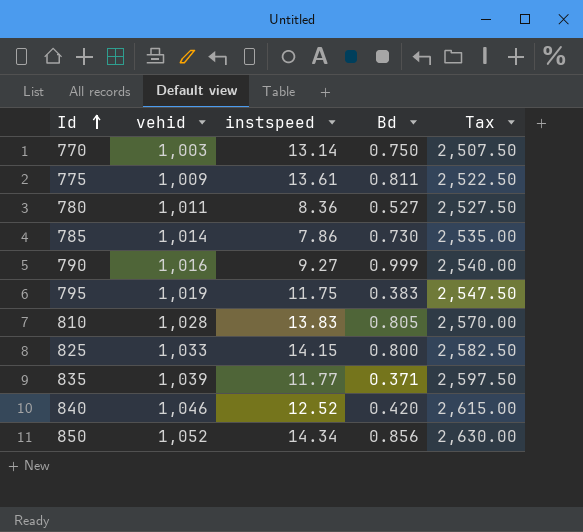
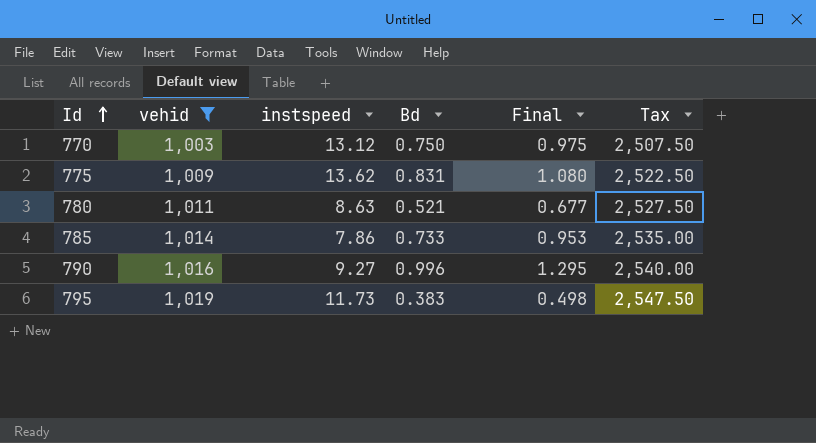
filter: none -> vehid <= 1,019
column Final | formula: none -> [Bd] * 1.3
770 | instspeed: 13.14 -> 13.12
775 | instspeed: 13.61 -> 13.62
775 | Bd: 0.811 -> 0.831
780 | instspeed: 8.36 -> 8.63
780 | Bd: 0.527 -> 0.521
785 | Bd: 0.730 -> 0.733
790 | Bd: 0.999 -> 0.996
795 | instspeed: 11.75 -> 11.73

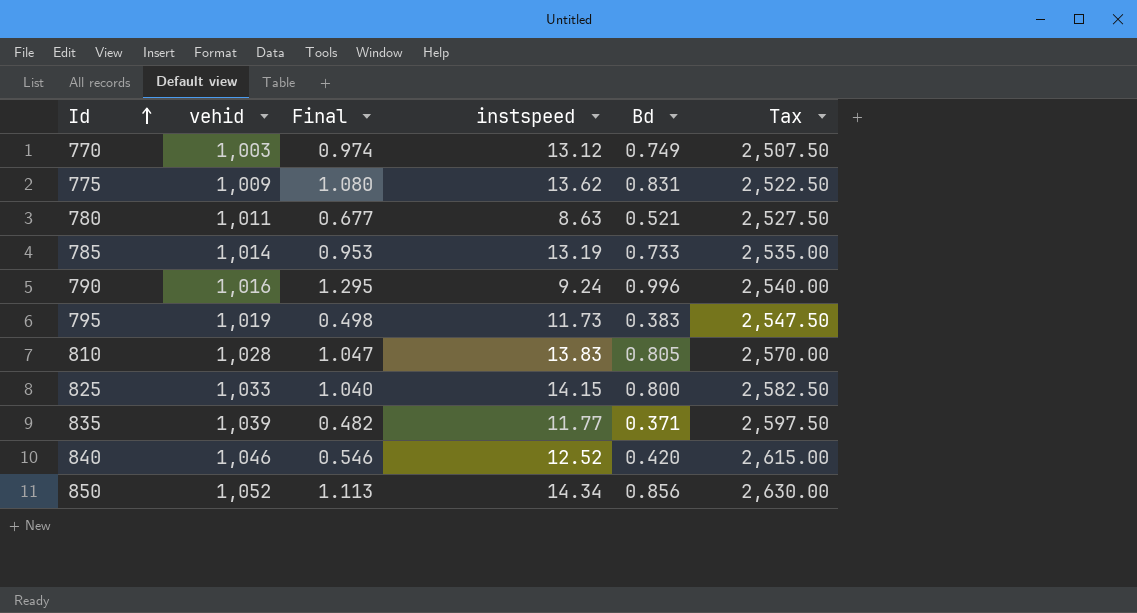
filter: vehid <= 1,019 -> none
column Final | position: 5 -> 3
770 | Final: 0.975 -> 0.974
770 | Bd: 0.750 -> 0.749
785 | instspeed: 7.86 -> 13.19
790 | instspeed: 9.27 -> 9.24

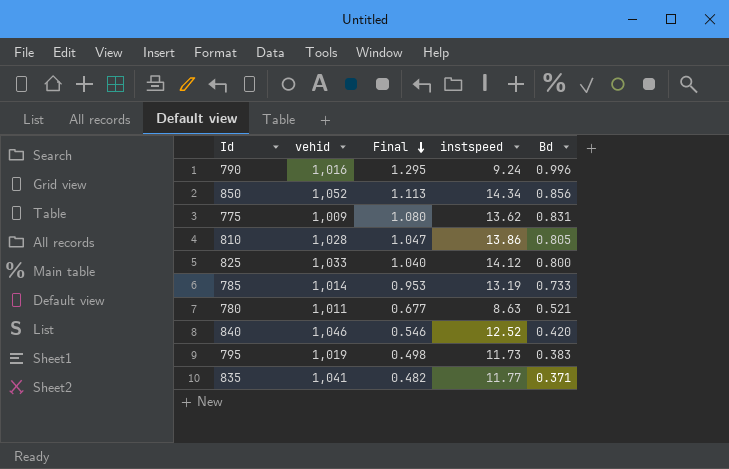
row order: Id ascending -> Final descending
column Tax | formula: [vehid] * 2.5 -> none
row 770: 1,003 | 0.974 | 13.12 | 0.749 | 2,507.50 -> none
810 | instspeed: 13.83 -> 13.86
825 | instspeed: 14.15 -> 14.12
835 | vehid: 1,039 -> 1,041

